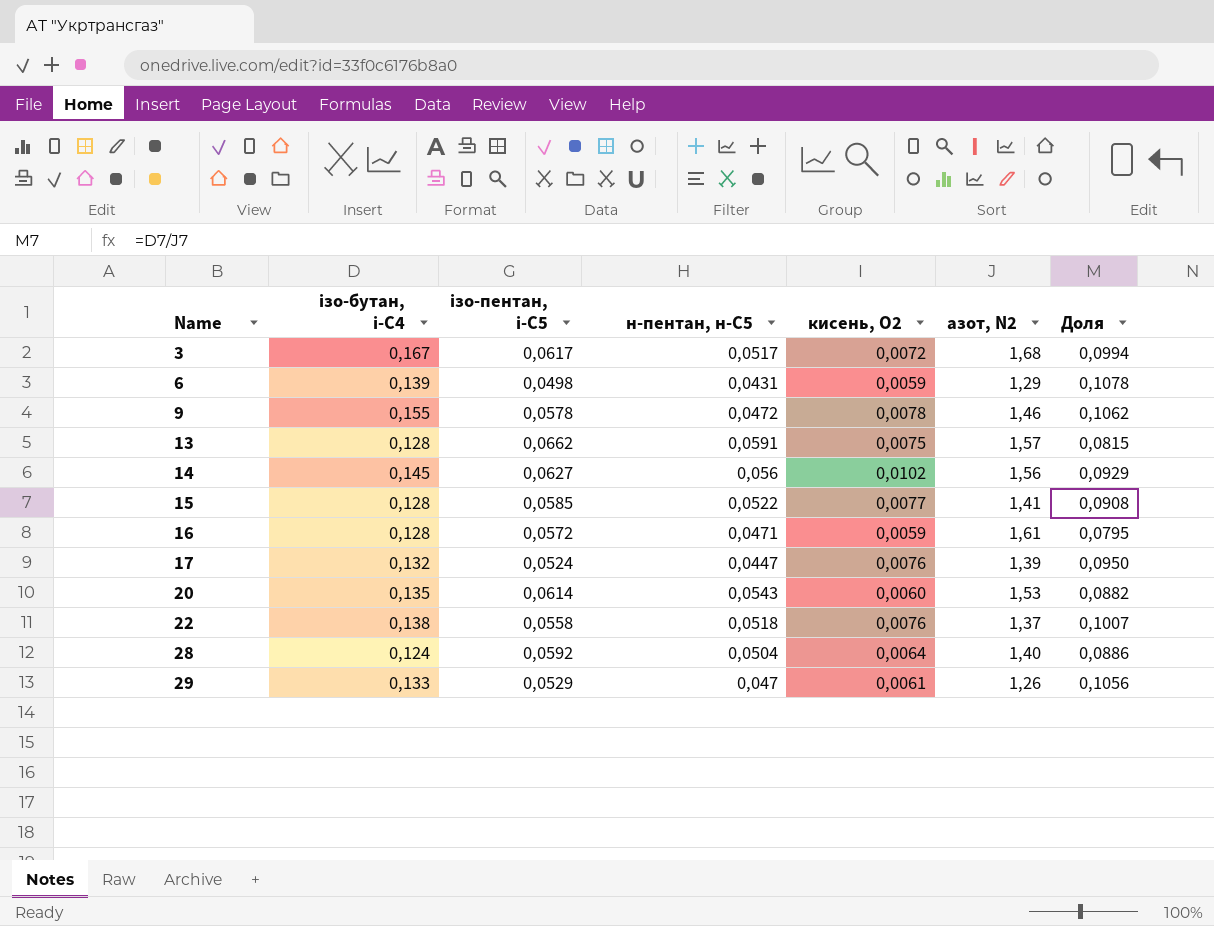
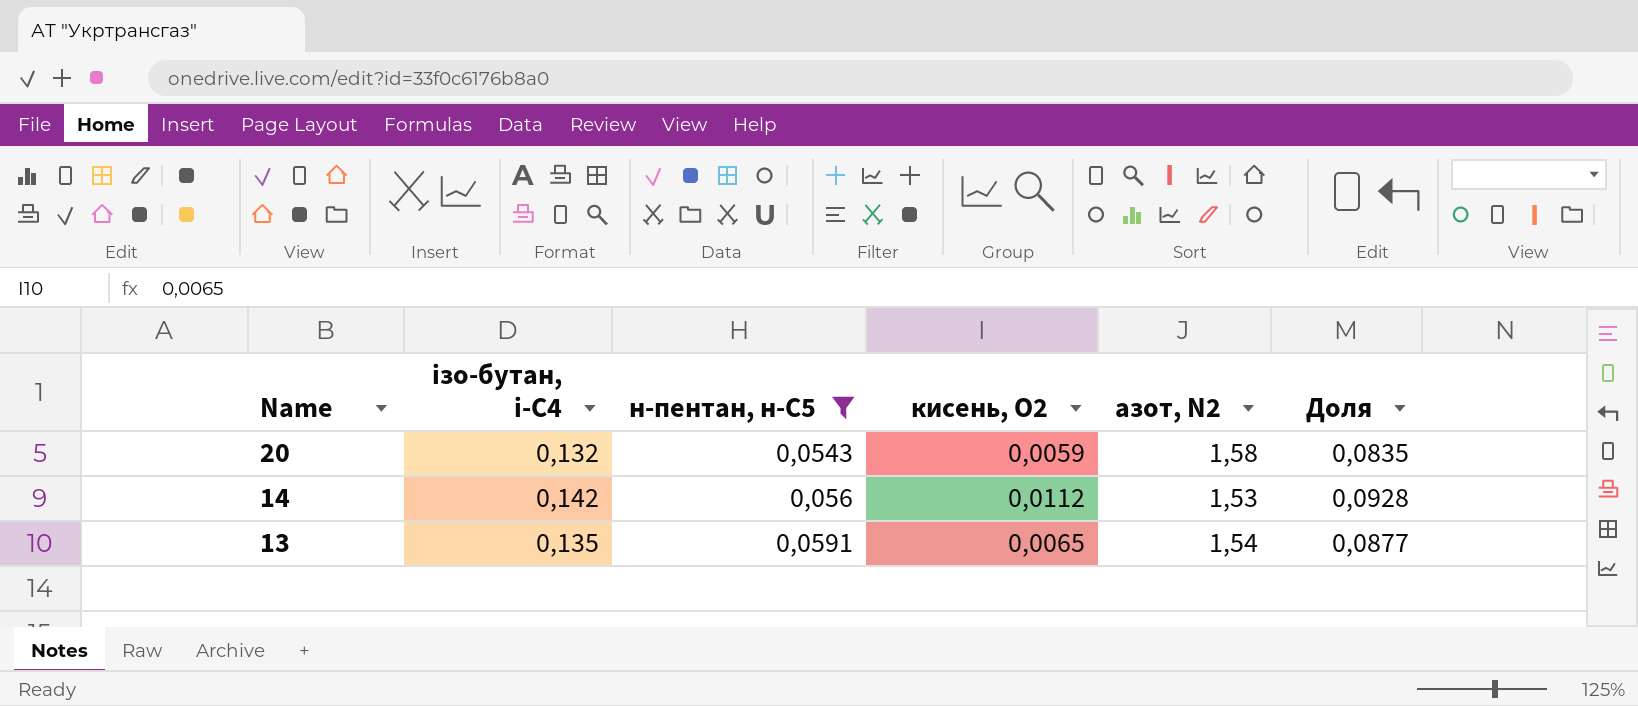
filter: none -> н-пентан, н-С5 >= 0,0543
row order: Name ascending -> Name descending
column ізо-пентан, і-С5 | position: 3 -> none
20 | ізо-бутан, і-С4: 0,135 -> 0,132
20 | кисень, О2: 0,0060 -> 0,0059
20 | азот, N2: 1,53 -> 1,58
20 | Доля: 0,0882 -> 0,0835
14 | ізо-бутан, і-С4: 0,145 -> 0,142
14 | кисень, О2: 0,0102 -> 0,0112
14 | азот, N2: 1,56 -> 1,53
14 | Доля: 0,0929 -> 0,0928
13 | ізо-бутан, і-С4: 0,128 -> 0,135
13 | кисень, О2: 0,0075 -> 0,0065
13 | азот, N2: 1,57 -> 1,54
13 | Доля: 0,0815 -> 0,0877

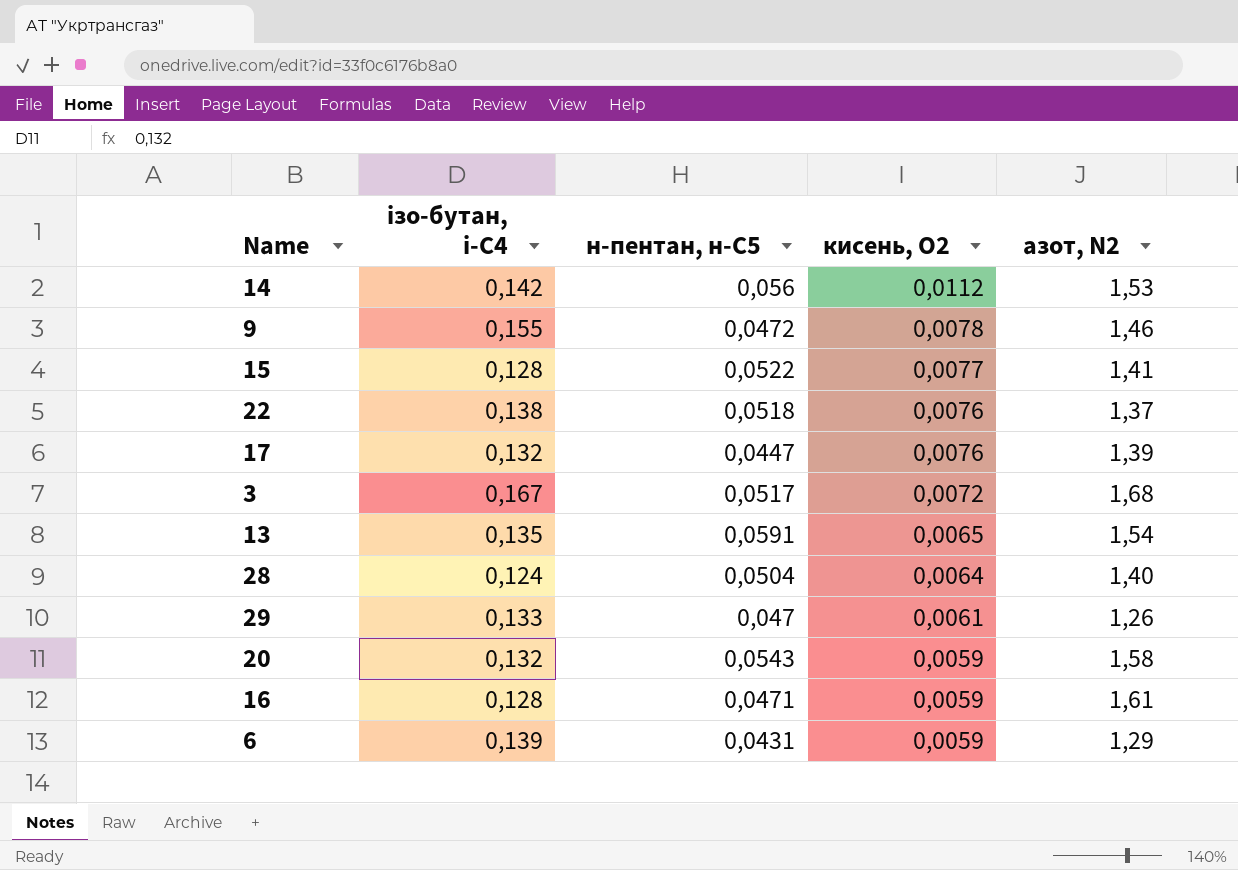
filter: н-пентан, н-С5 >= 0,0543 -> none
row order: Name descending -> кисень, О2 descending
column Доля | formula: [ізо-бутан, і-С4] / [азот, N2] -> none

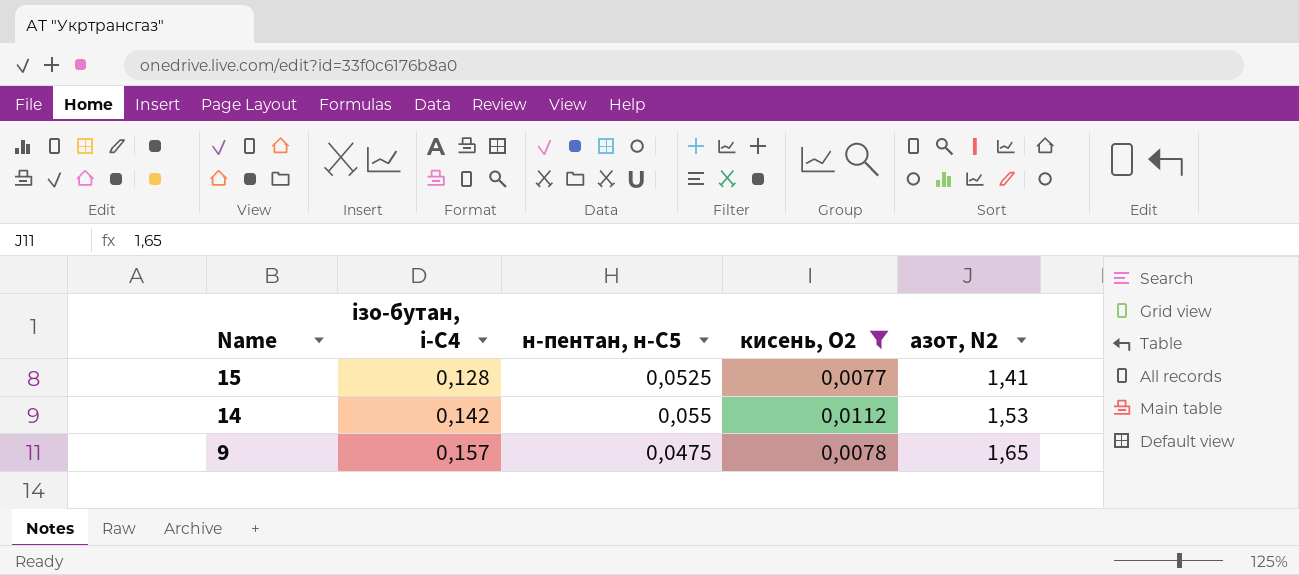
filter: none -> кисень, О2 >= 0,0077
row order: кисень, О2 descending -> Name descending
15 | н-пентан, н-С5: 0,0522 -> 0,0525
14 | н-пентан, н-С5: 0,056 -> 0,055
9 | ізо-бутан, і-С4: 0,155 -> 0,157
9 | н-пентан, н-С5: 0,0472 -> 0,0475
9 | азот, N2: 1,46 -> 1,65

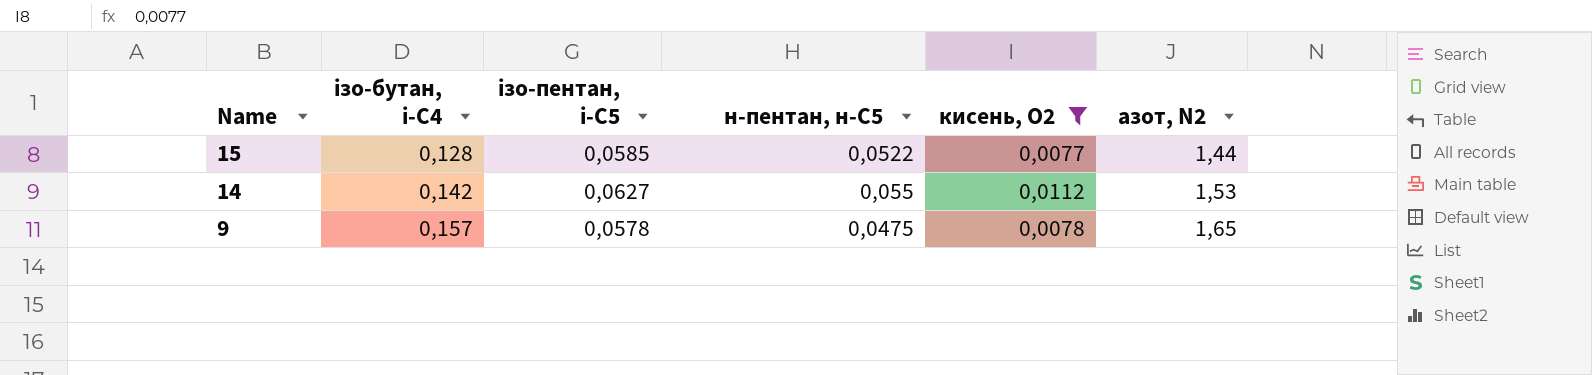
column ізо-пентан, і-С5 | position: none -> 3
15 | н-пентан, н-С5: 0,0525 -> 0,0522
15 | азот, N2: 1,41 -> 1,44

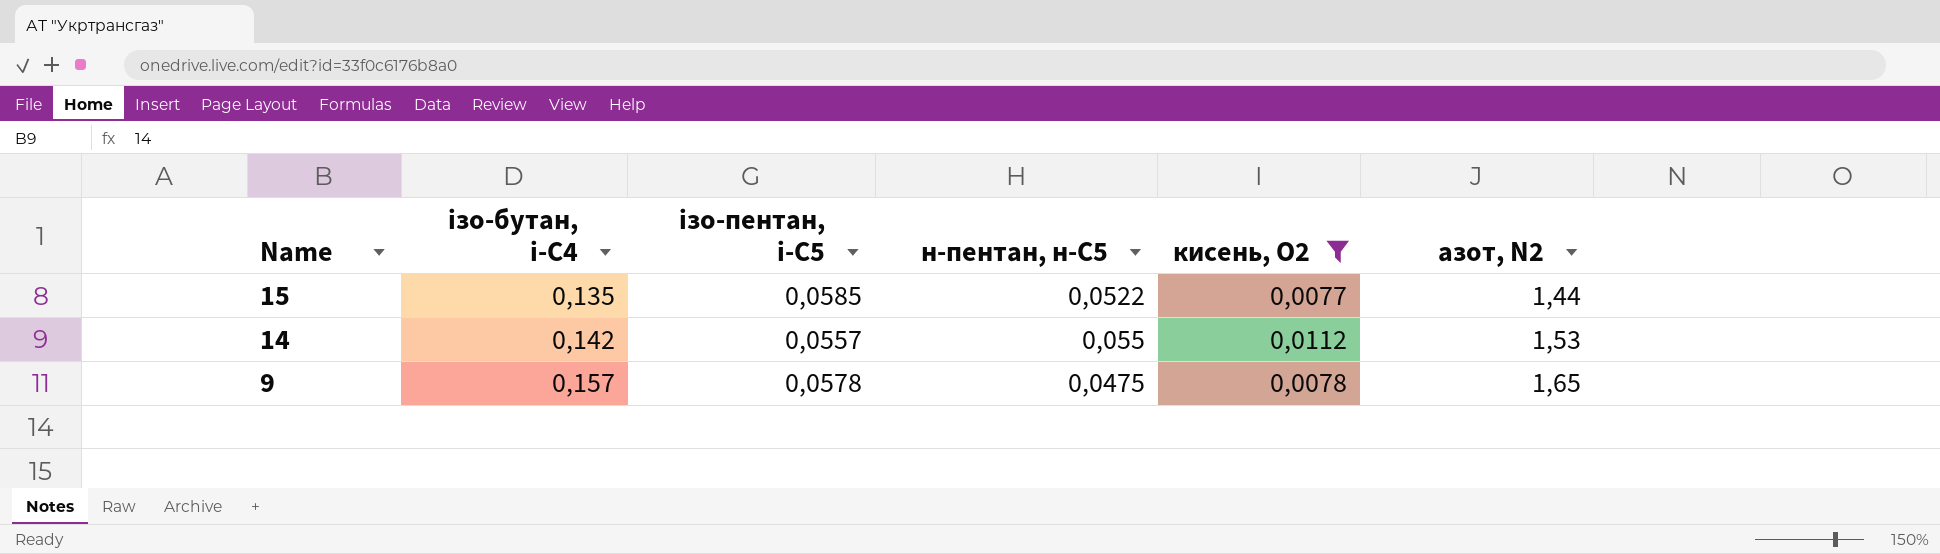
15 | ізо-бутан, і-С4: 0,128 -> 0,135
14 | ізо-пентан, і-С5: 0,0627 -> 0,0557

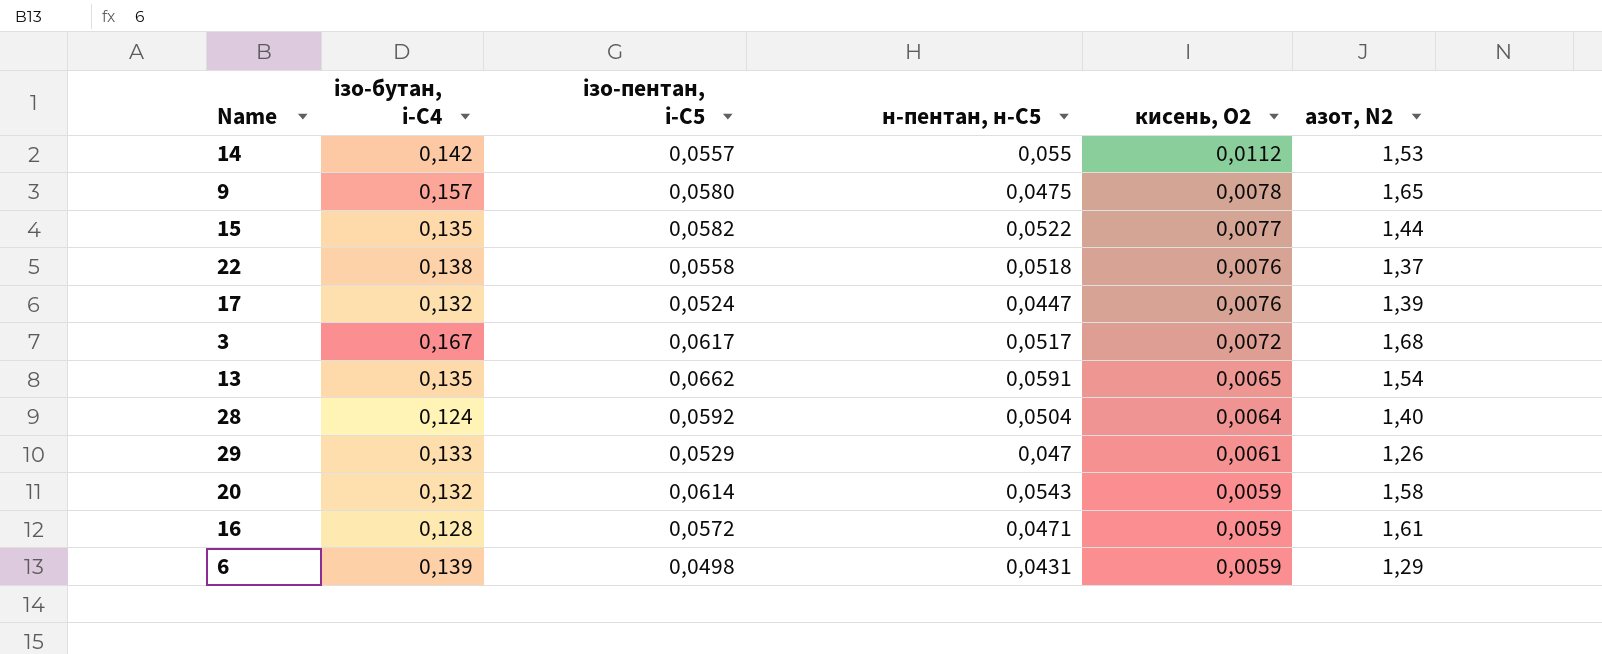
filter: кисень, О2 >= 0,0077 -> none
row order: Name descending -> кисень, О2 descending
9 | ізо-пентан, і-С5: 0,0578 -> 0,0580
15 | ізо-пентан, і-С5: 0,0585 -> 0,0582

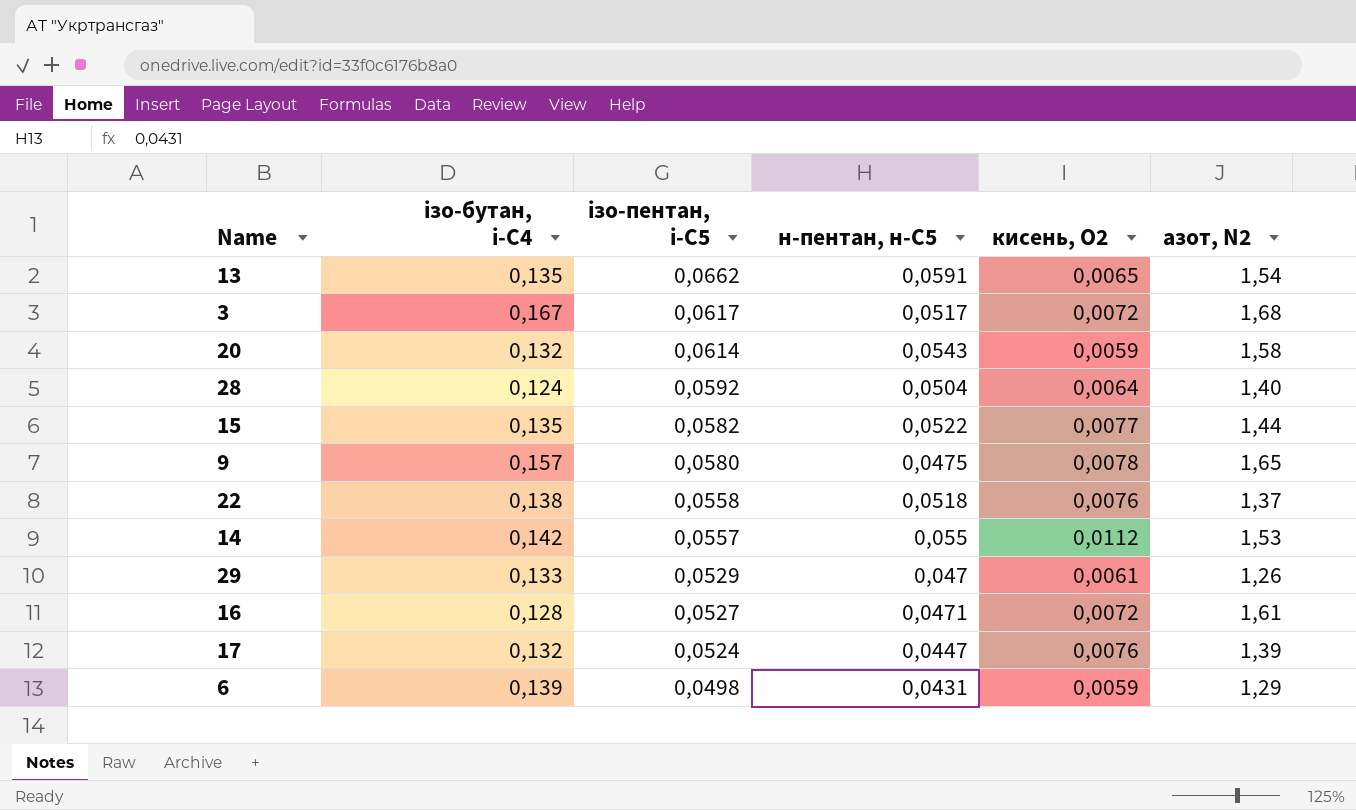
row order: кисень, О2 descending -> ізо-пентан, і-С5 descending
16 | ізо-пентан, і-С5: 0,0572 -> 0,0527
16 | кисень, О2: 0,0059 -> 0,0072

